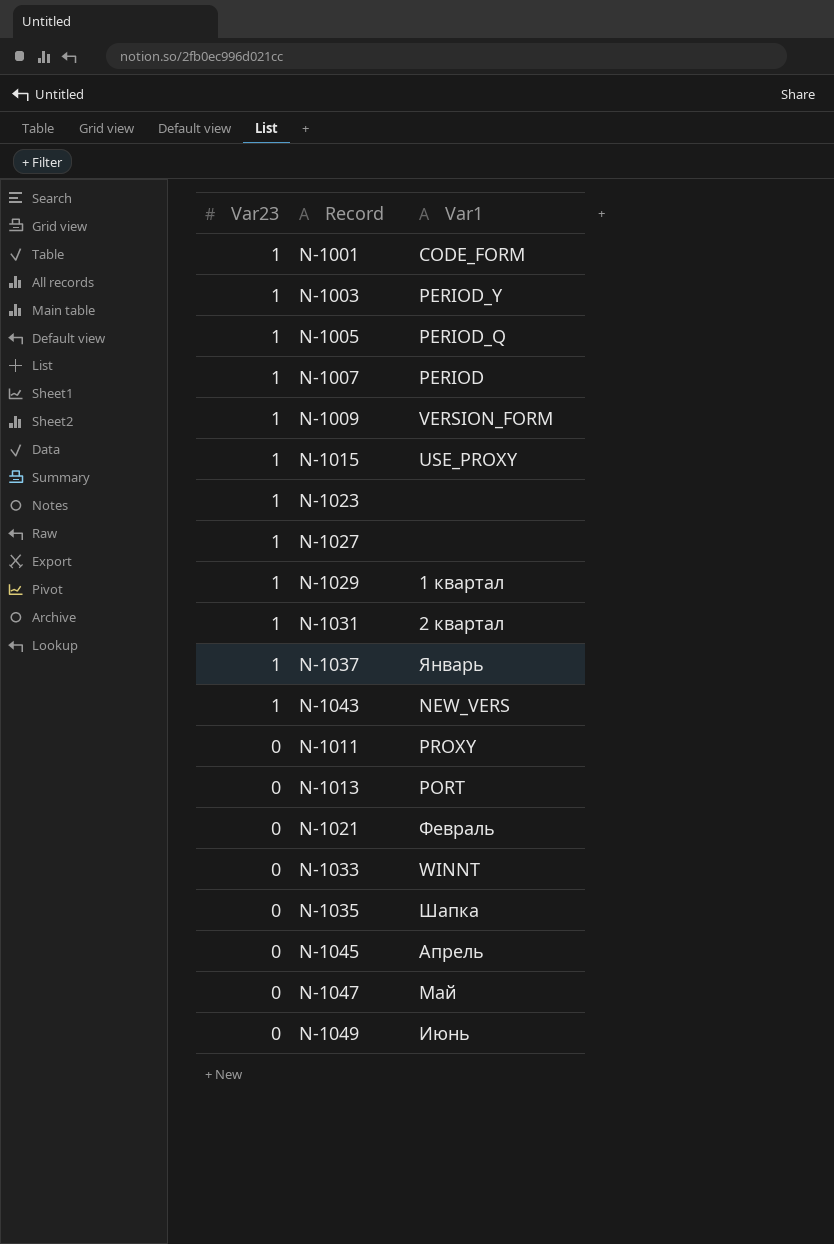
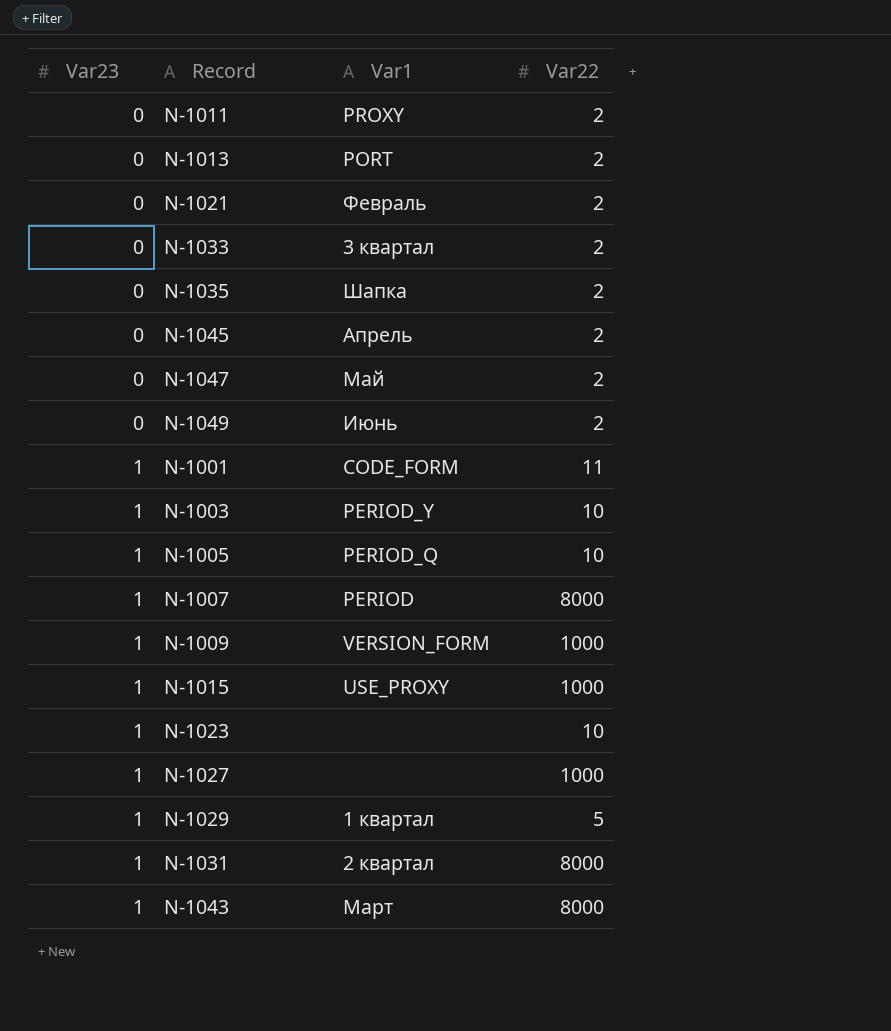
row order: Var23 descending -> Var23 ascending
column Var22 | position: none -> 4
row N-1037: 1 | Январь -> none
N-1033 | Var1: WINNT -> 3 квартал
N-1043 | Var1: NEW_VERS -> Март

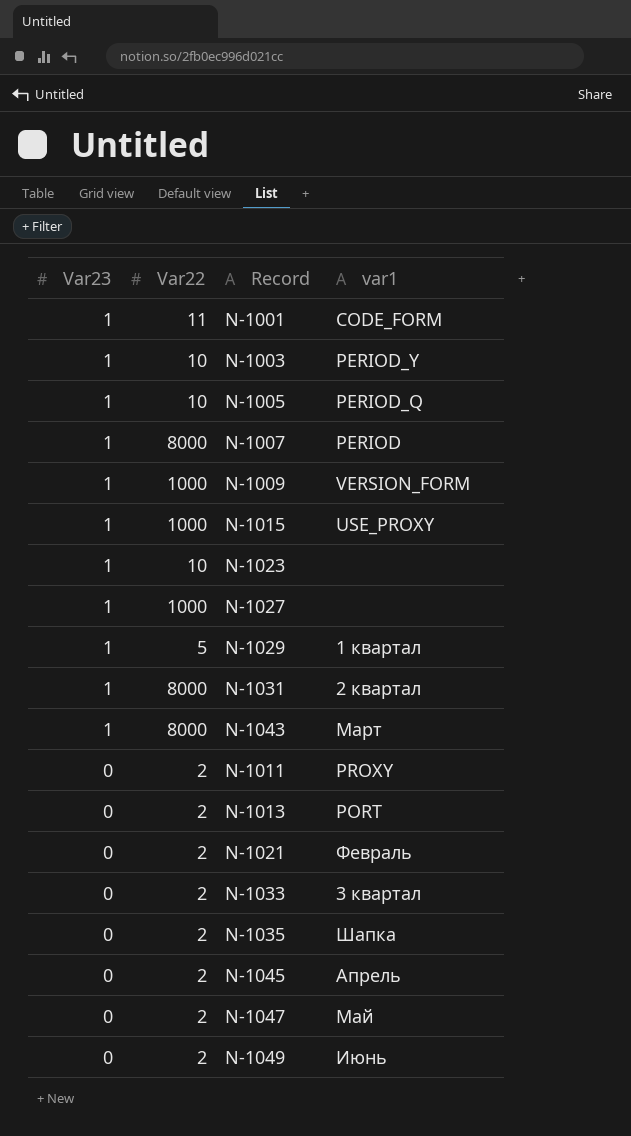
row order: Var23 ascending -> Var23 descending
column Var22 | position: 4 -> 2
column name: Var1 -> var1

